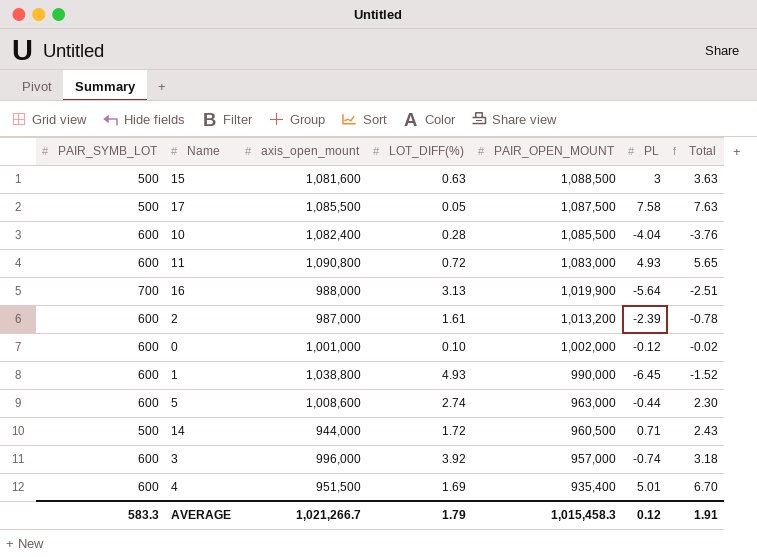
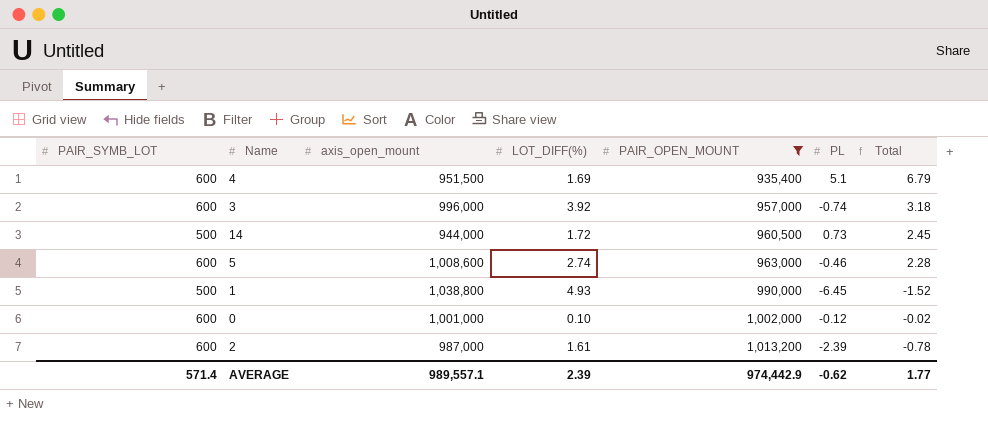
filter: none -> PAIR_OPEN_MOUNT <= 1,013,200
row order: PAIR_OPEN_MOUNT descending -> PAIR_OPEN_MOUNT ascending
4 | PL: 5.01 -> 5.1
4 | Total: 6.70 -> 6.79
14 | PL: 0.71 -> 0.73
14 | Total: 2.43 -> 2.45
5 | PL: -0.44 -> -0.46
5 | Total: 2.30 -> 2.28
1 | PAIR_SYMB_LOT: 600 -> 500
AVERAGE | PAIR_SYMB_LOT: 583.3 -> 571.4
AVERAGE | axis_open_mount: 1,021,266.7 -> 989,557.1
AVERAGE | LOT_DIFF(%): 1.79 -> 2.39
AVERAGE | PAIR_OPEN_MOUNT: 1,015,458.3 -> 974,442.9
AVERAGE | PL: 0.12 -> -0.62
AVERAGE | Total: 1.91 -> 1.77

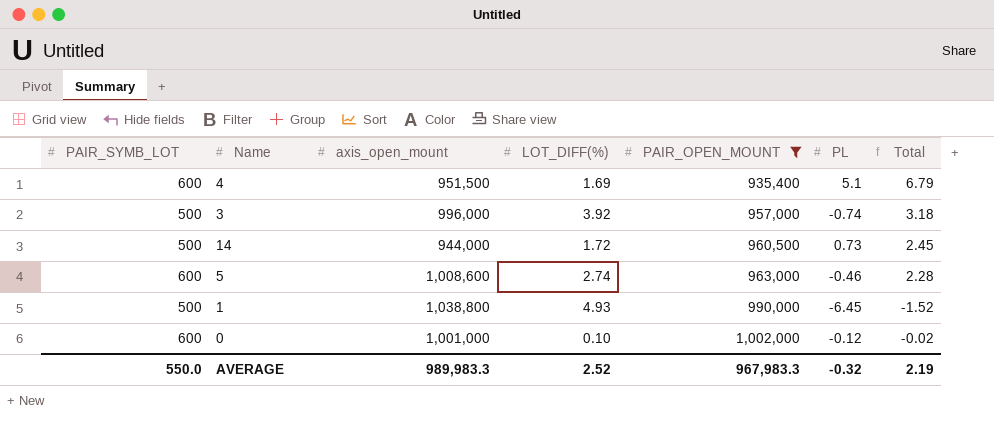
row 2: 600 | 987,000 | 1.61 | 1,013,200 | -2.39 | -0.78 -> none
3 | PAIR_SYMB_LOT: 600 -> 500
AVERAGE | PAIR_SYMB_LOT: 571.4 -> 550.0
AVERAGE | axis_open_mount: 989,557.1 -> 989,983.3
AVERAGE | LOT_DIFF(%): 2.39 -> 2.52
AVERAGE | PAIR_OPEN_MOUNT: 974,442.9 -> 967,983.3
AVERAGE | PL: -0.62 -> -0.32
AVERAGE | Total: 1.77 -> 2.19

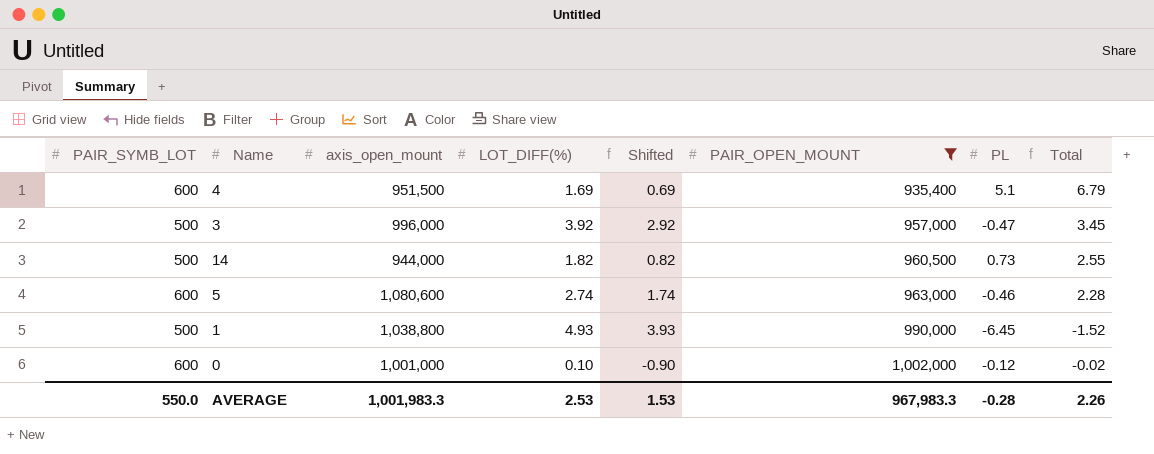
column Shifted | formula: none -> [LOT_DIFF(%)] - 1
3 | PL: -0.74 -> -0.47
3 | Total: 3.18 -> 3.45
14 | LOT_DIFF(%): 1.72 -> 1.82
14 | Total: 2.45 -> 2.55
5 | axis_open_mount: 1,008,600 -> 1,080,600
AVERAGE | axis_open_mount: 989,983.3 -> 1,001,983.3
AVERAGE | LOT_DIFF(%): 2.52 -> 2.53
AVERAGE | PL: -0.32 -> -0.28
AVERAGE | Total: 2.19 -> 2.26

